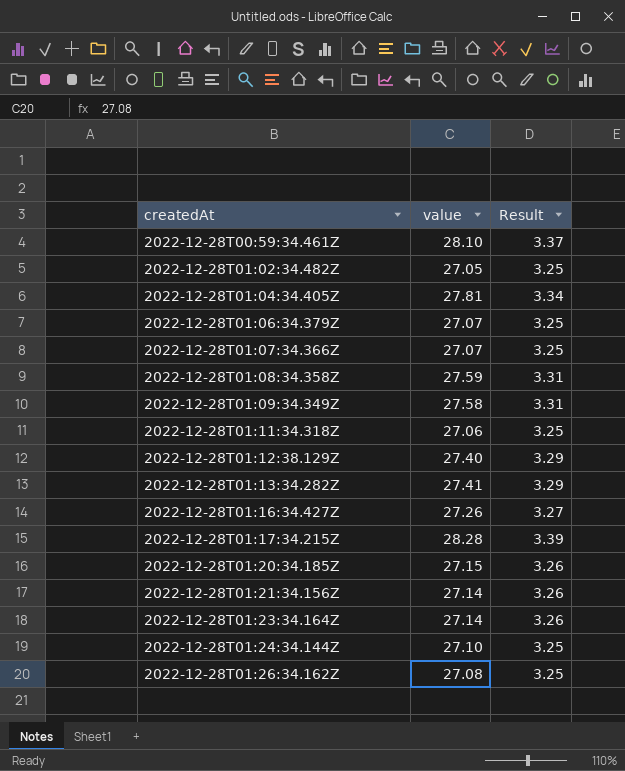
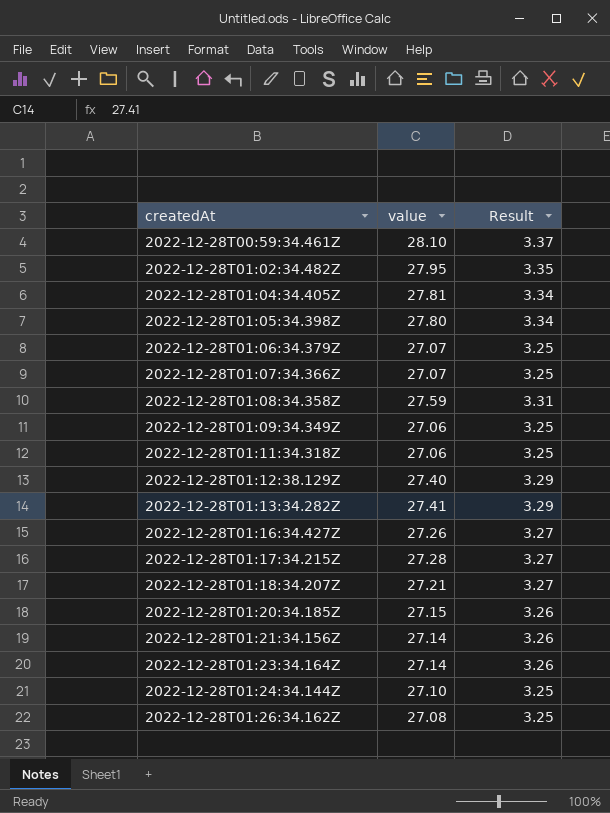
2022-12-28T01:02:34.482Z | value: 27.05 -> 27.95
2022-12-28T01:02:34.482Z | Result: 3.25 -> 3.35
row 2022-12-28T01:05:34.398Z: none -> 27.80 | 3.34
2022-12-28T01:09:34.349Z | value: 27.58 -> 27.06
2022-12-28T01:09:34.349Z | Result: 3.31 -> 3.25
2022-12-28T01:17:34.215Z | value: 28.28 -> 27.28
2022-12-28T01:17:34.215Z | Result: 3.39 -> 3.27
row 2022-12-28T01:18:34.207Z: none -> 27.21 | 3.27

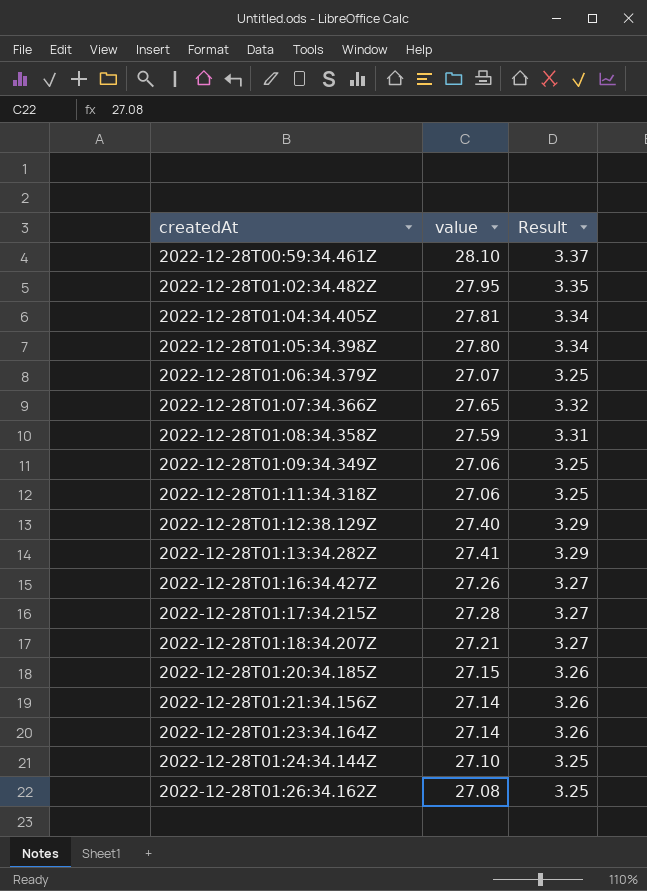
2022-12-28T01:07:34.366Z | value: 27.07 -> 27.65
2022-12-28T01:07:34.366Z | Result: 3.25 -> 3.32

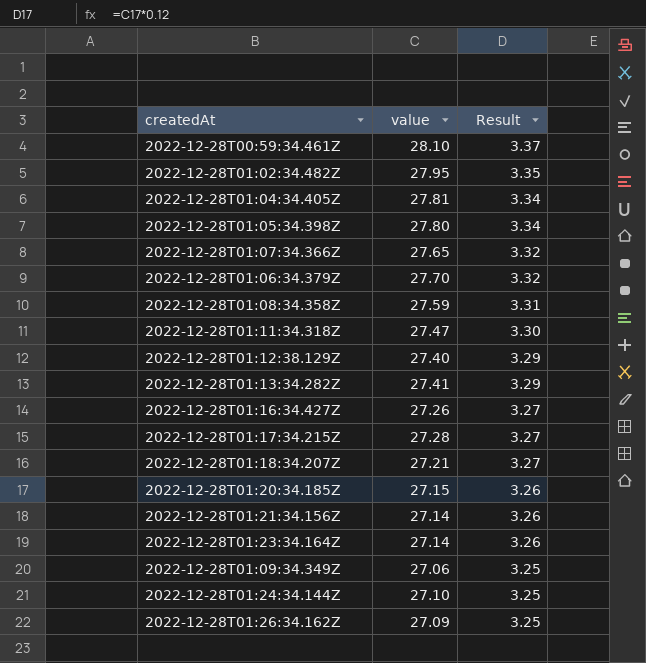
row order: createdAt ascending -> Result descending
2022-12-28T01:06:34.379Z | value: 27.07 -> 27.70
2022-12-28T01:06:34.379Z | Result: 3.25 -> 3.32
2022-12-28T01:11:34.318Z | value: 27.06 -> 27.47
2022-12-28T01:11:34.318Z | Result: 3.25 -> 3.30
2022-12-28T01:26:34.162Z | value: 27.08 -> 27.09

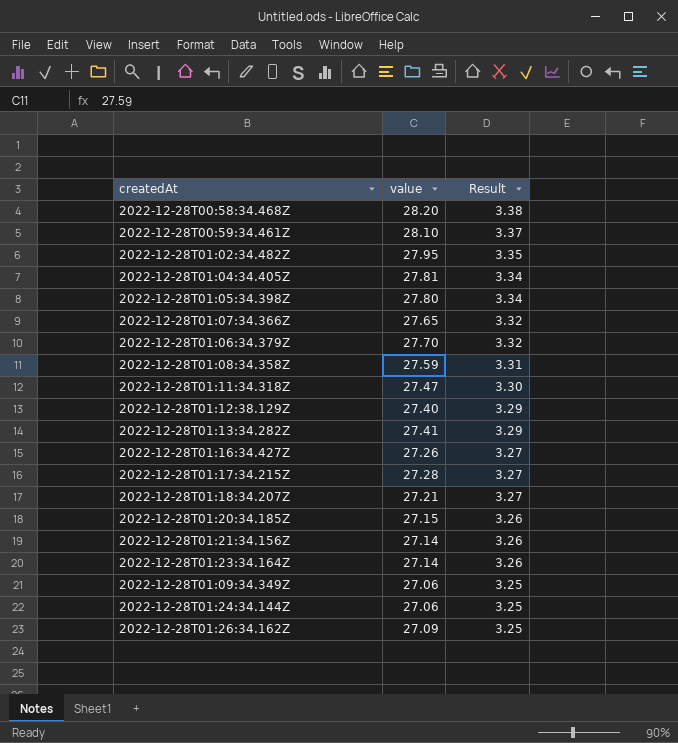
row 2022-12-28T00:58:34.468Z: none -> 28.20 | 3.38
2022-12-28T01:24:34.144Z | value: 27.10 -> 27.06

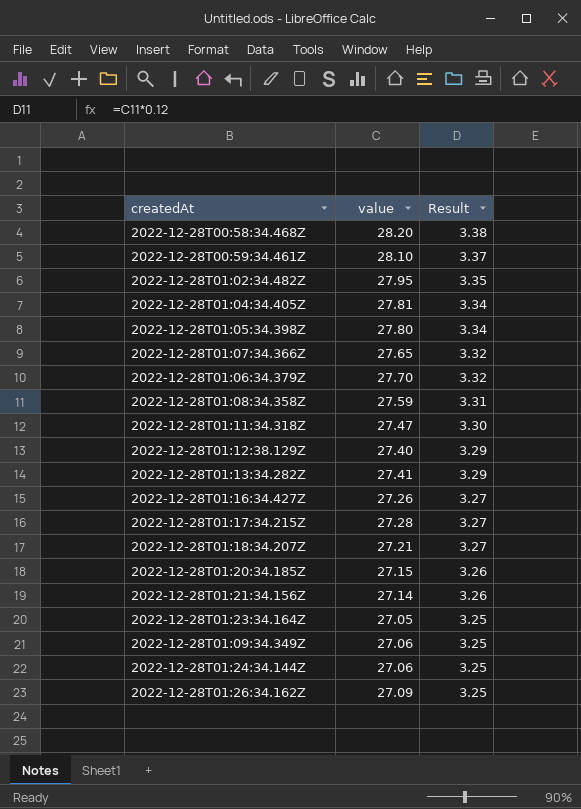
2022-12-28T01:23:34.164Z | value: 27.14 -> 27.05
2022-12-28T01:23:34.164Z | Result: 3.26 -> 3.25

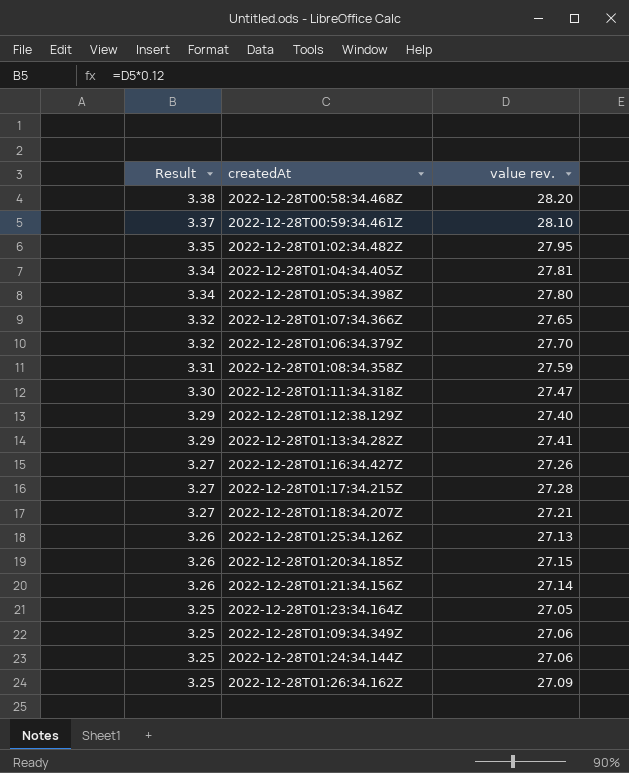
column Result | position: 3 -> 1
column name: value -> value rev.
row 2022-12-28T01:25:34.126Z: none -> 3.26 | 27.13

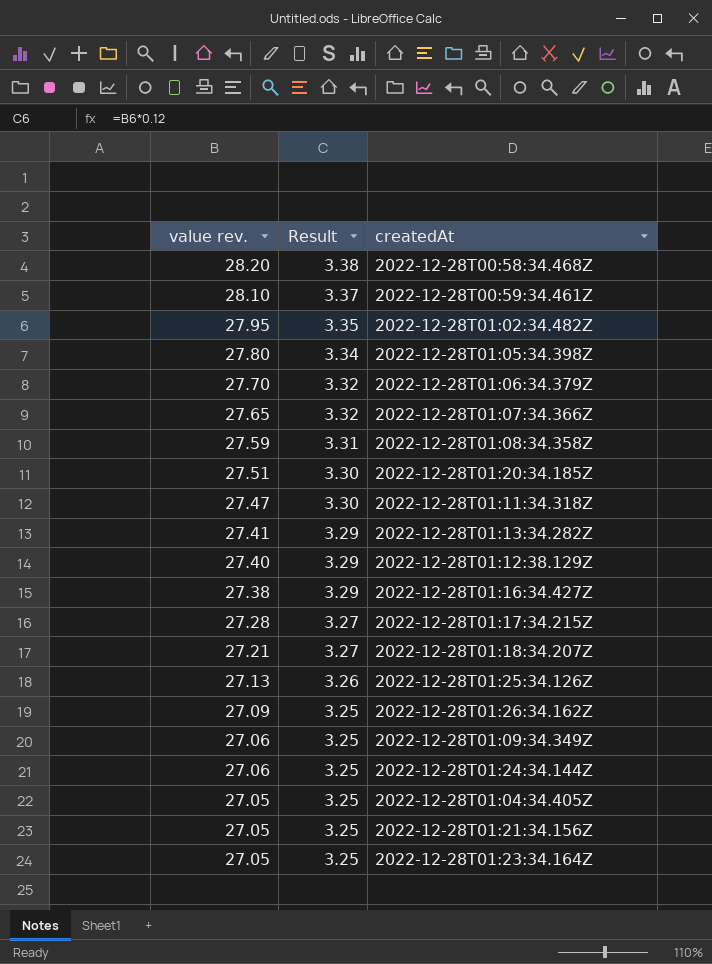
row order: Result descending -> value rev. descending
column value rev. | position: 3 -> 1
2022-12-28T01:20:34.185Z | value rev.: 27.15 -> 27.51
2022-12-28T01:20:34.185Z | Result: 3.26 -> 3.30
2022-12-28T01:16:34.427Z | value rev.: 27.26 -> 27.38
2022-12-28T01:16:34.427Z | Result: 3.27 -> 3.29
2022-12-28T01:04:34.405Z | value rev.: 27.81 -> 27.05
2022-12-28T01:04:34.405Z | Result: 3.34 -> 3.25
2022-12-28T01:21:34.156Z | value rev.: 27.14 -> 27.05
2022-12-28T01:21:34.156Z | Result: 3.26 -> 3.25

